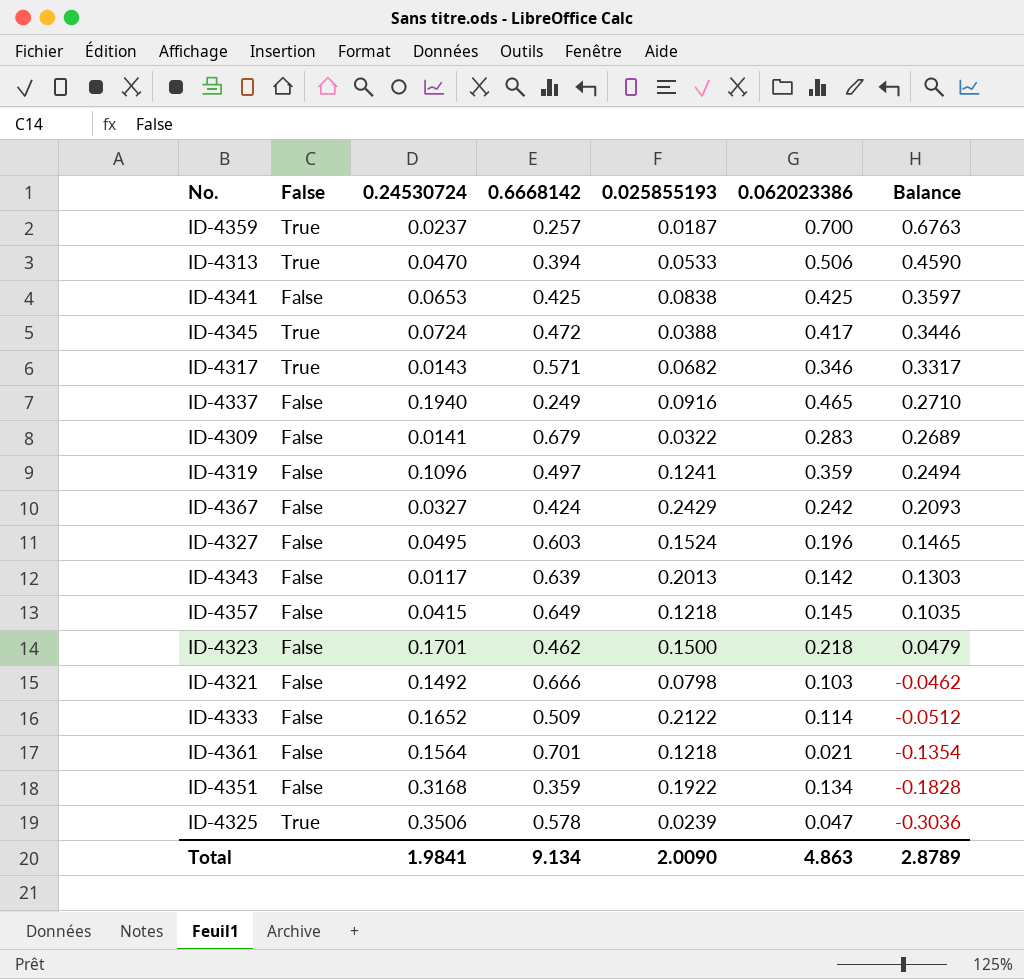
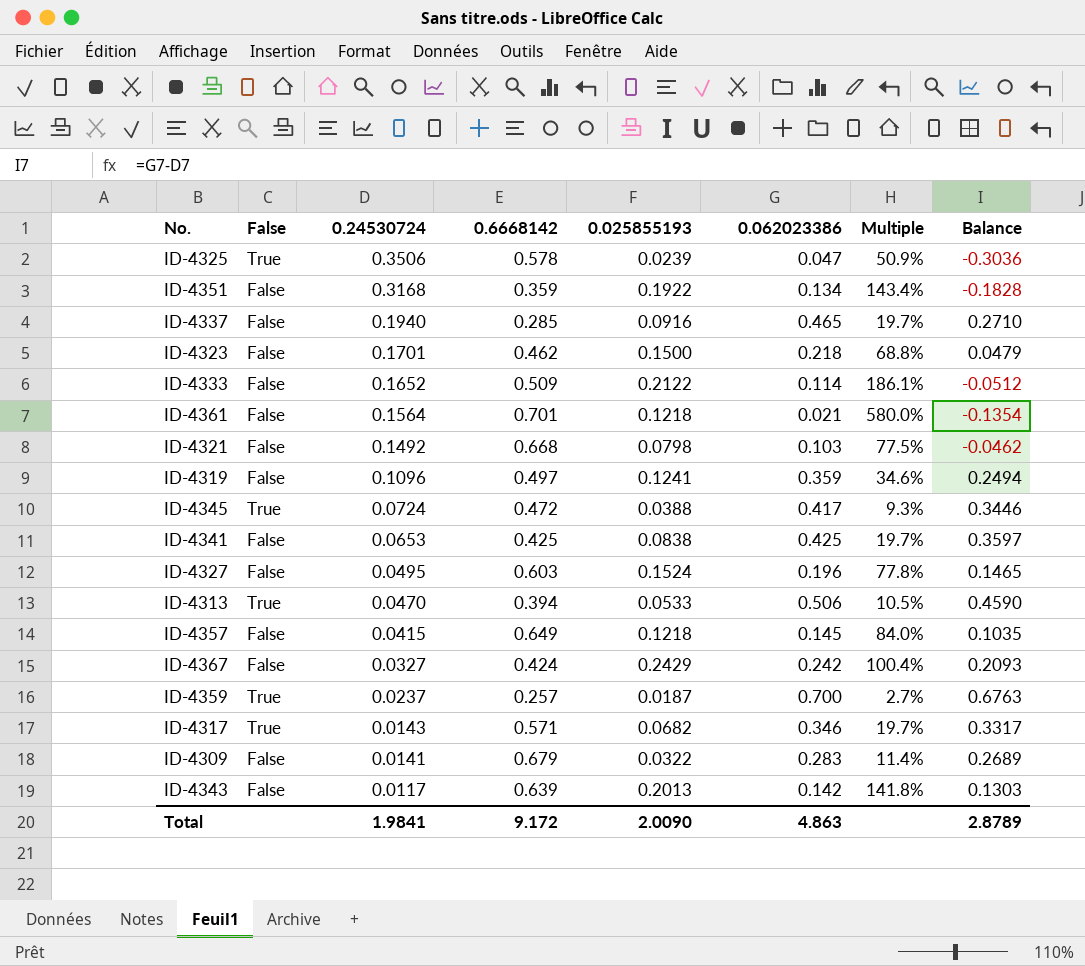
row order: Balance descending -> 0.24530724 descending
column Multiple | formula: none -> [0.025855193] / [0.062023386]
ID-4337 | 0.6668142: 0.249 -> 0.285
ID-4321 | 0.6668142: 0.666 -> 0.668
Total | 0.6668142: 9.134 -> 9.172

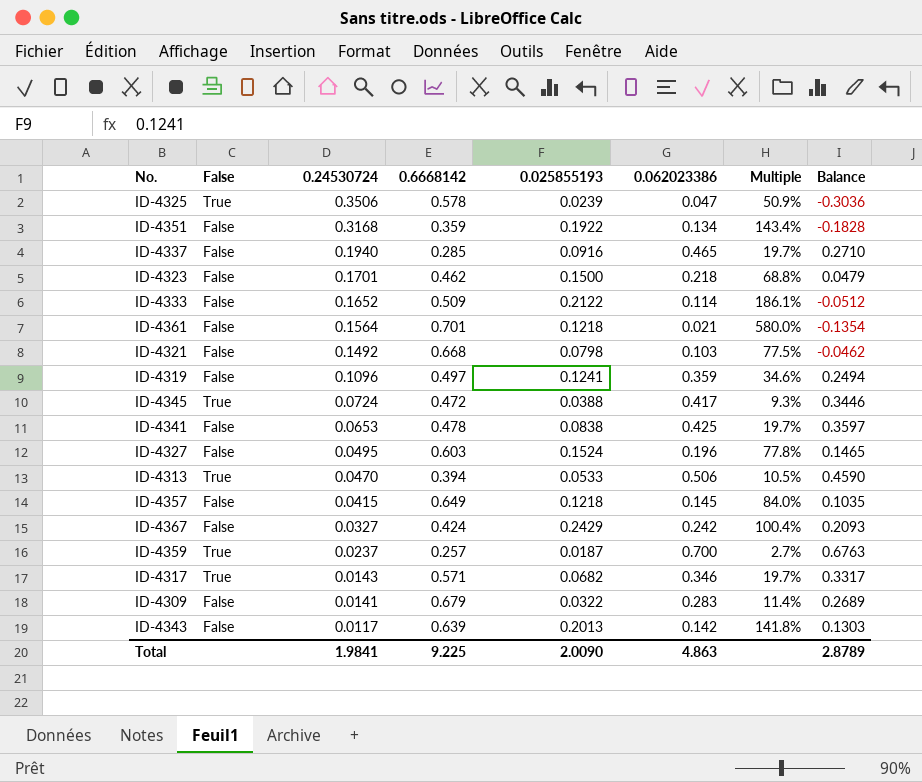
ID-4341 | 0.6668142: 0.425 -> 0.478
Total | 0.6668142: 9.172 -> 9.225

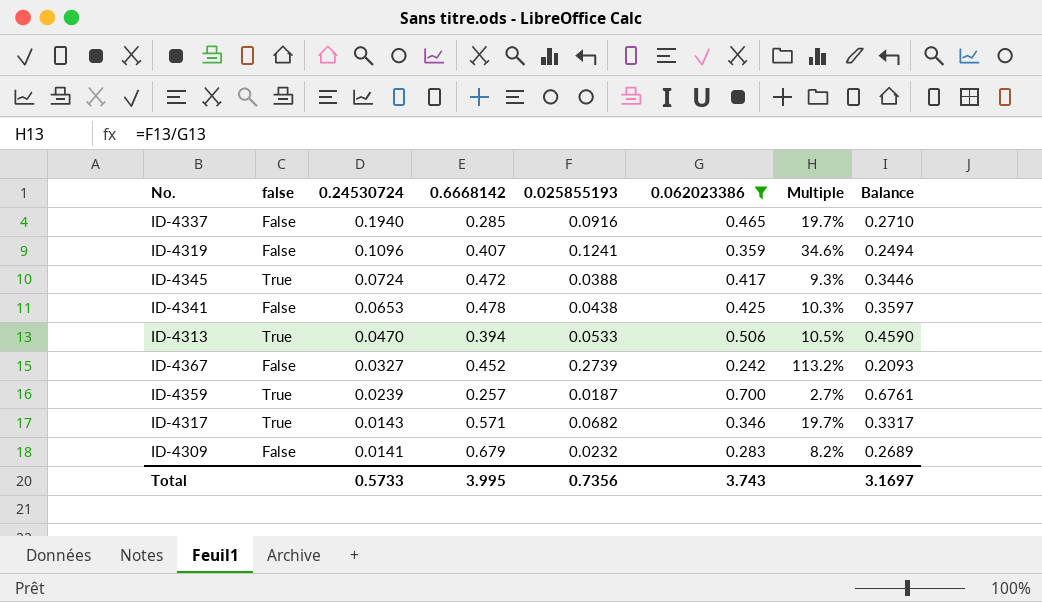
filter: none -> 0.062023386 >= 0.242
column name: False -> false
ID-4319 | 0.6668142: 0.497 -> 0.407
ID-4341 | 0.025855193: 0.0838 -> 0.0438
ID-4341 | Multiple: 19.7% -> 10.3%
ID-4367 | 0.6668142: 0.424 -> 0.452
ID-4367 | 0.025855193: 0.2429 -> 0.2739
ID-4367 | Multiple: 100.4% -> 113.2%
ID-4359 | 0.24530724: 0.0237 -> 0.0239
ID-4359 | Balance: 0.6763 -> 0.6761
ID-4309 | 0.025855193: 0.0322 -> 0.0232
ID-4309 | Multiple: 11.4% -> 8.2%
Total | 0.24530724: 1.9841 -> 0.5733
Total | 0.6668142: 9.225 -> 3.995
Total | 0.025855193: 2.0090 -> 0.7356
Total | 0.062023386: 4.863 -> 3.743
Total | Balance: 2.8789 -> 3.1697

